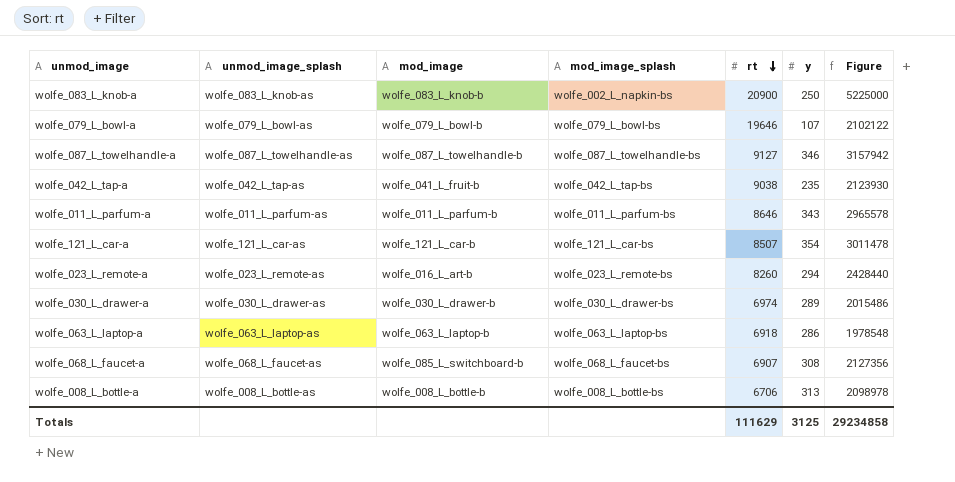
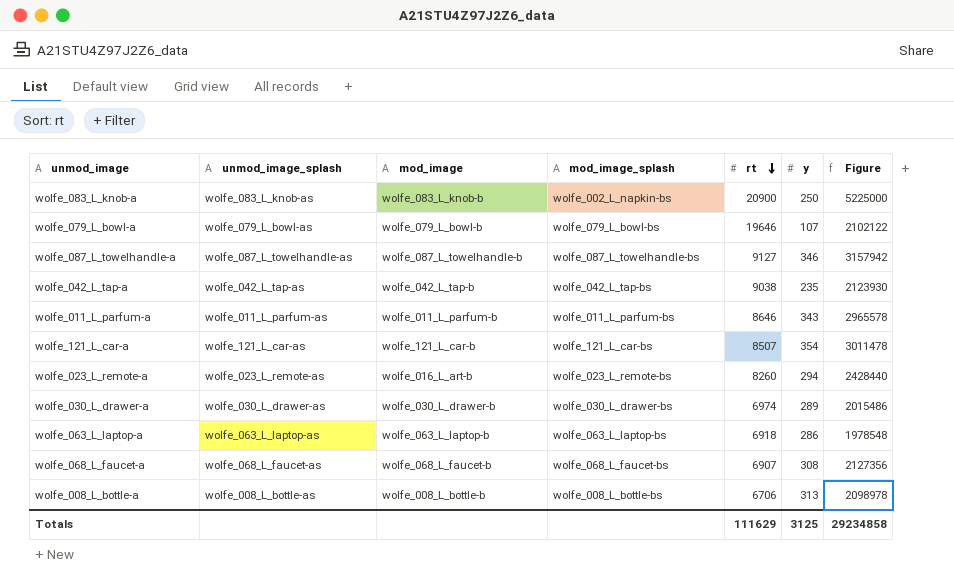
wolfe_042_L_tap-a | mod_image: wolfe_041_L_fruit-b -> wolfe_042_L_tap-b
wolfe_068_L_faucet-a | mod_image: wolfe_085_L_switchboard-b -> wolfe_068_L_faucet-b

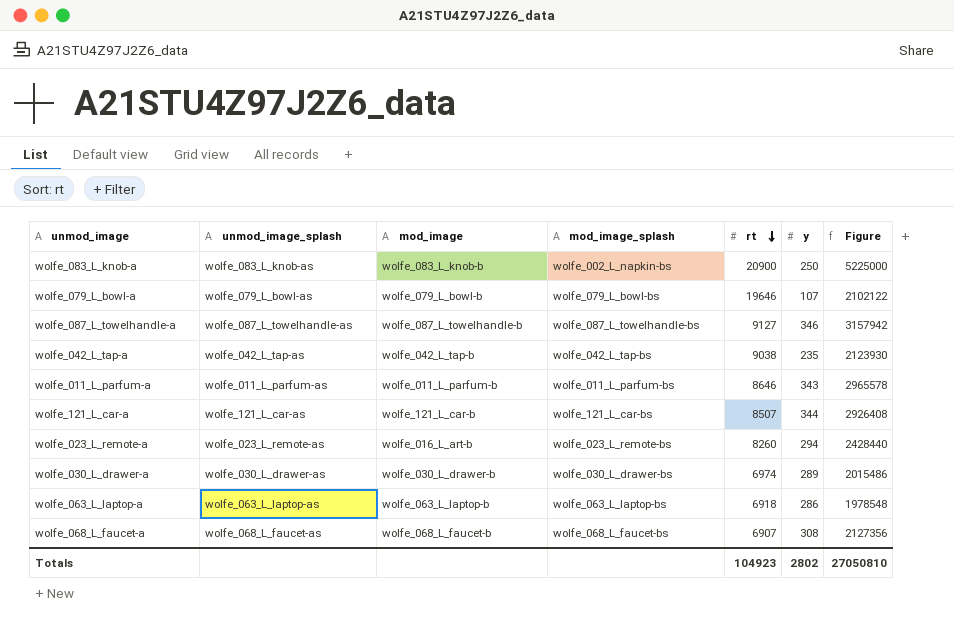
row wolfe_008_L_bottle-a: wolfe_008_L_bottle-as | wolfe_008_L_bottle-b | wolfe_008_L_bottle-bs | 6706 | 313 | 2098978 -> none
wolfe_121_L_car-a | y: 354 -> 344
wolfe_121_L_car-a | Figure: 3011478 -> 2926408
Totals | rt: 111629 -> 104923
Totals | y: 3125 -> 2802
Totals | Figure: 29234858 -> 27050810

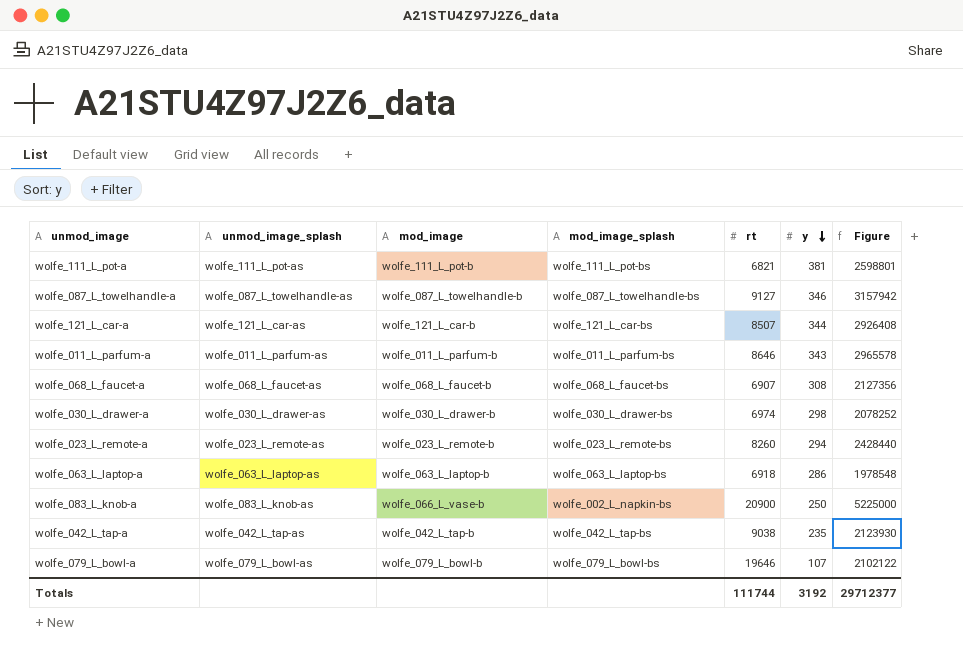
row order: rt descending -> y descending
row wolfe_111_L_pot-a: none -> wolfe_111_L_pot-as | wolfe_111_L_pot-b | wolfe_111_L_pot-bs | 6821 | 381 | 2598801
wolfe_030_L_drawer-a | y: 289 -> 298
wolfe_030_L_drawer-a | Figure: 2015486 -> 2078252
wolfe_023_L_remote-a | mod_image: wolfe_016_L_art-b -> wolfe_023_L_remote-b
wolfe_083_L_knob-a | mod_image: wolfe_083_L_knob-b -> wolfe_066_L_vase-b
Totals | rt: 104923 -> 111744
Totals | y: 2802 -> 3192
Totals | Figure: 27050810 -> 29712377

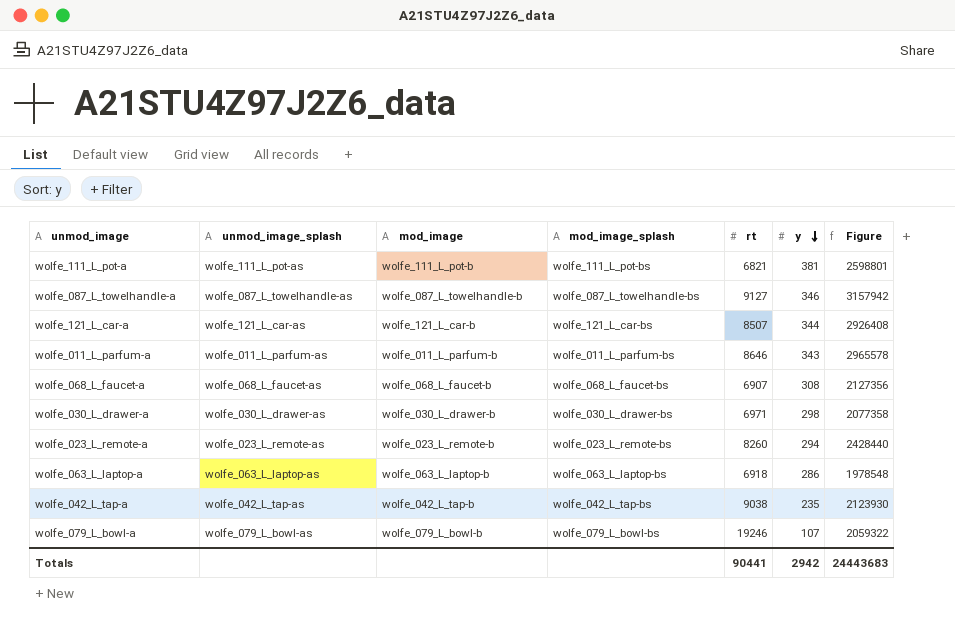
row wolfe_083_L_knob-a: wolfe_083_L_knob-as | wolfe_066_L_vase-b | wolfe_002_L_napkin-bs | 20900 | 250 | 5225000 -> none
wolfe_030_L_drawer-a | rt: 6974 -> 6971
wolfe_030_L_drawer-a | Figure: 2078252 -> 2077358
wolfe_079_L_bowl-a | rt: 19646 -> 19246
wolfe_079_L_bowl-a | Figure: 2102122 -> 2059322
Totals | rt: 111744 -> 90441
Totals | y: 3192 -> 2942
Totals | Figure: 29712377 -> 24443683

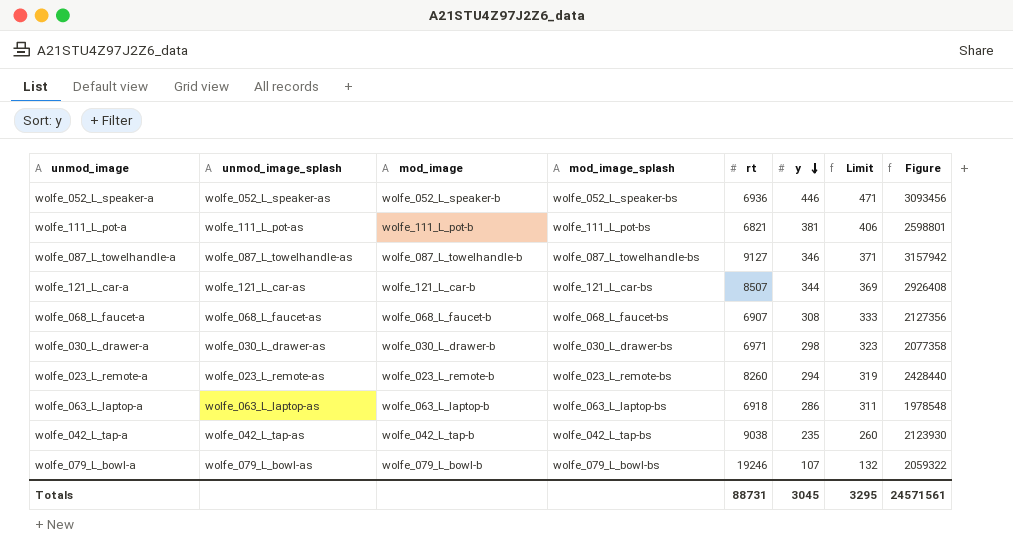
column Limit | formula: none -> [y] + 25
row wolfe_011_L_parfum-a: wolfe_011_L_parfum-as | wolfe_011_L_parfum-b | wolfe_011_L_parfum-bs | 8646 | 343 | 2965578 -> none
row wolfe_052_L_speaker-a: none -> wolfe_052_L_speaker-as | wolfe_052_L_speaker-b | wolfe_052_L_speaker-bs | 6936 | 446 | 471 | 3093456
Totals | rt: 90441 -> 88731
Totals | y: 2942 -> 3045
Totals | Figure: 24443683 -> 24571561

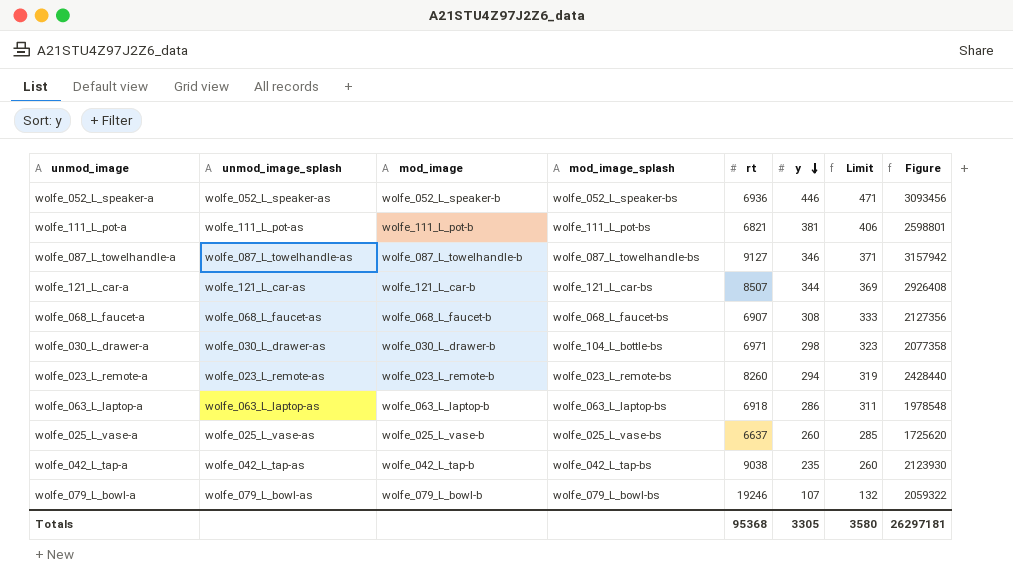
wolfe_030_L_drawer-a | mod_image_splash: wolfe_030_L_drawer-bs -> wolfe_104_L_bottle-bs
row wolfe_025_L_vase-a: none -> wolfe_025_L_vase-as | wolfe_025_L_vase-b | wolfe_025_L_vase-bs | 6637 | 260 | 285 | 1725620
Totals | rt: 88731 -> 95368
Totals | y: 3045 -> 3305
Totals | Limit: 3295 -> 3580
Totals | Figure: 24571561 -> 26297181

